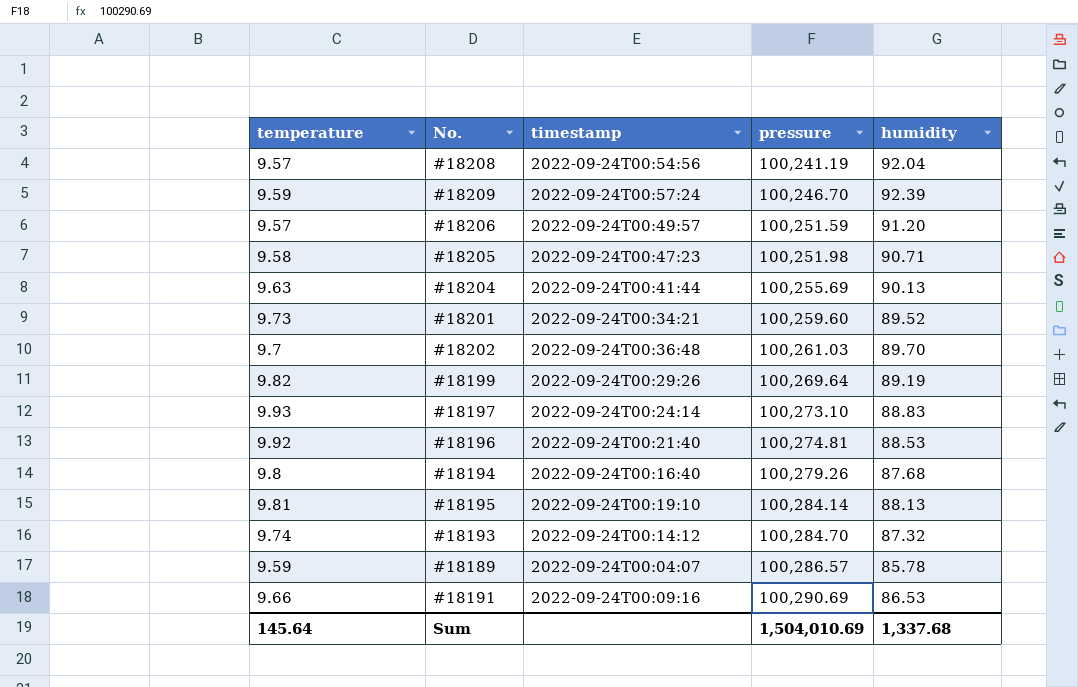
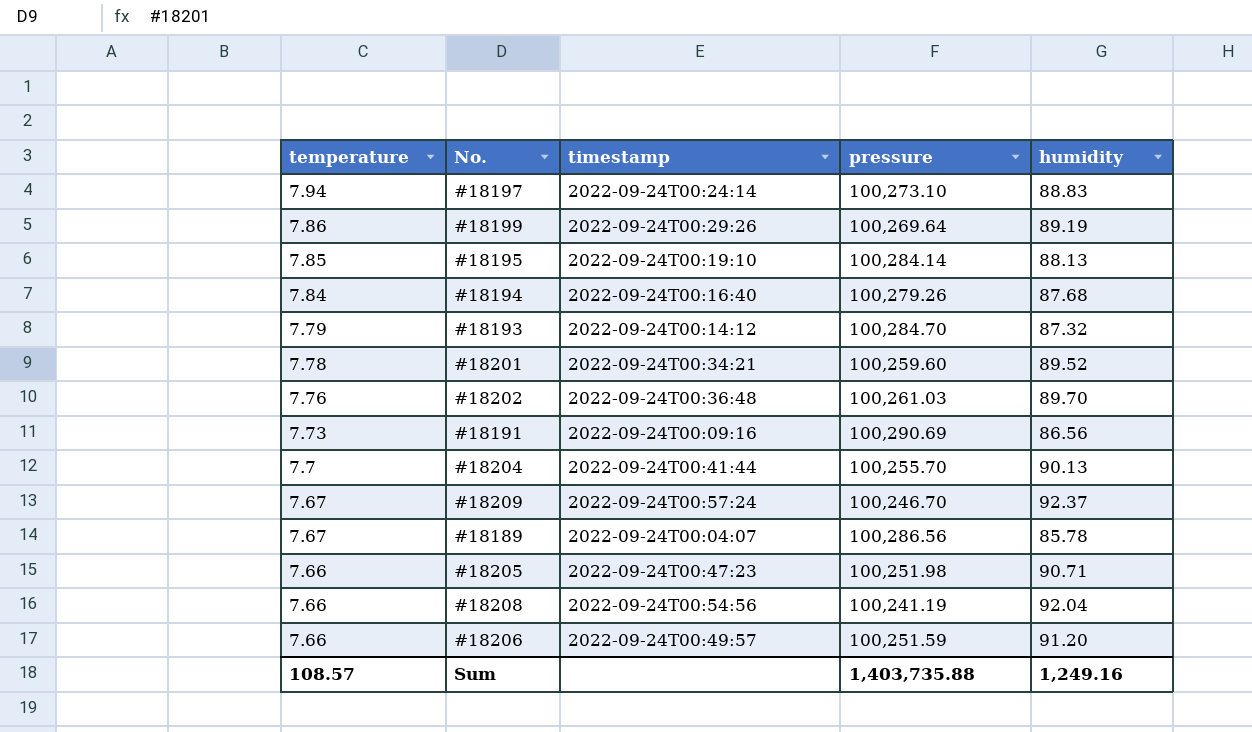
row order: pressure ascending -> temperature descending
row #18196: 9.92 | 2022-09-24T00:21:40 | 100,274.81 | 88.53 -> none
#18197 | temperature: 9.93 -> 7.94
#18199 | temperature: 9.82 -> 7.86
#18195 | temperature: 9.81 -> 7.85
#18194 | temperature: 9.8 -> 7.84
#18193 | temperature: 9.74 -> 7.79
#18201 | temperature: 9.73 -> 7.78
#18202 | temperature: 9.7 -> 7.76
#18191 | temperature: 9.66 -> 7.73
#18191 | humidity: 86.53 -> 86.56
#18204 | temperature: 9.63 -> 7.7
#18204 | pressure: 100,255.69 -> 100,255.70
#18209 | temperature: 9.59 -> 7.67
#18209 | humidity: 92.39 -> 92.37
#18189 | temperature: 9.59 -> 7.67
#18189 | pressure: 100,286.57 -> 100,286.56
#18205 | temperature: 9.58 -> 7.66
#18208 | temperature: 9.57 -> 7.66
#18206 | temperature: 9.57 -> 7.66
Sum | temperature: 145.64 -> 108.57
Sum | pressure: 1,504,010.69 -> 1,403,735.88
Sum | humidity: 1,337.68 -> 1,249.16

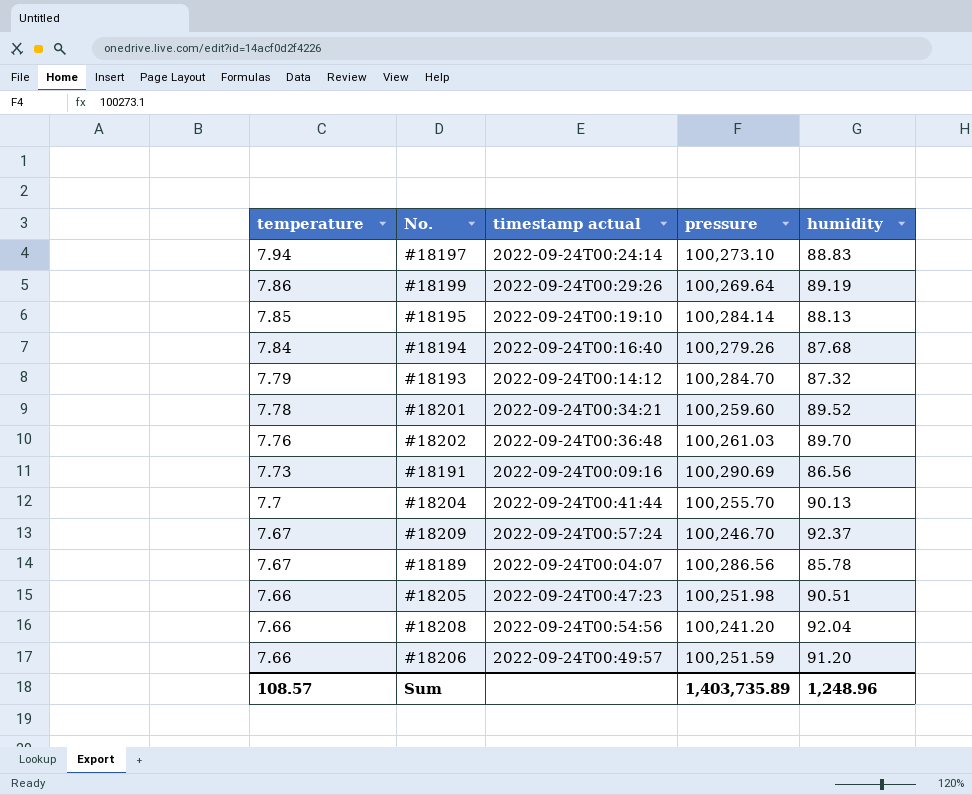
column name: timestamp -> timestamp actual
#18205 | humidity: 90.71 -> 90.51
#18208 | pressure: 100,241.19 -> 100,241.20
Sum | pressure: 1,403,735.88 -> 1,403,735.89
Sum | humidity: 1,249.16 -> 1,248.96

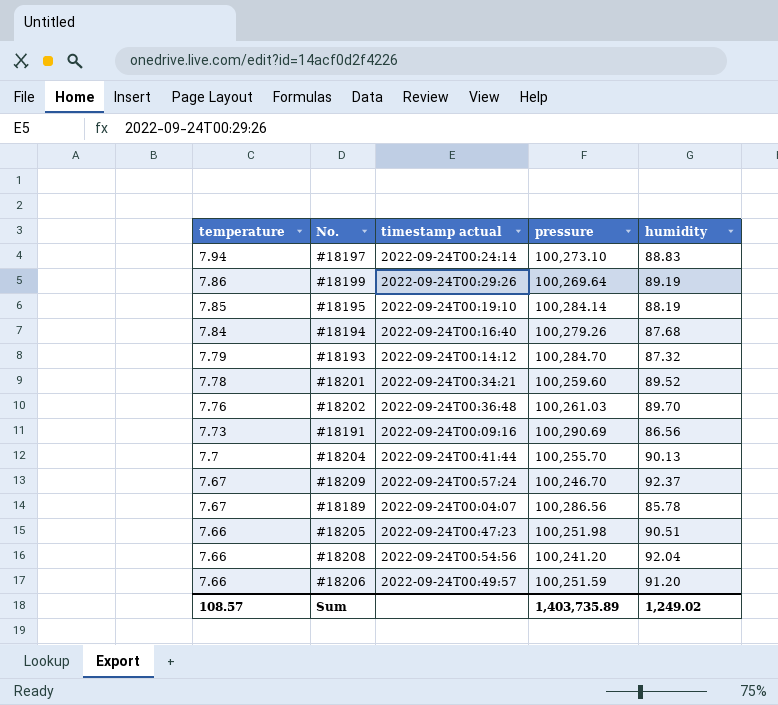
#18195 | humidity: 88.13 -> 88.19
Sum | humidity: 1,248.96 -> 1,249.02

